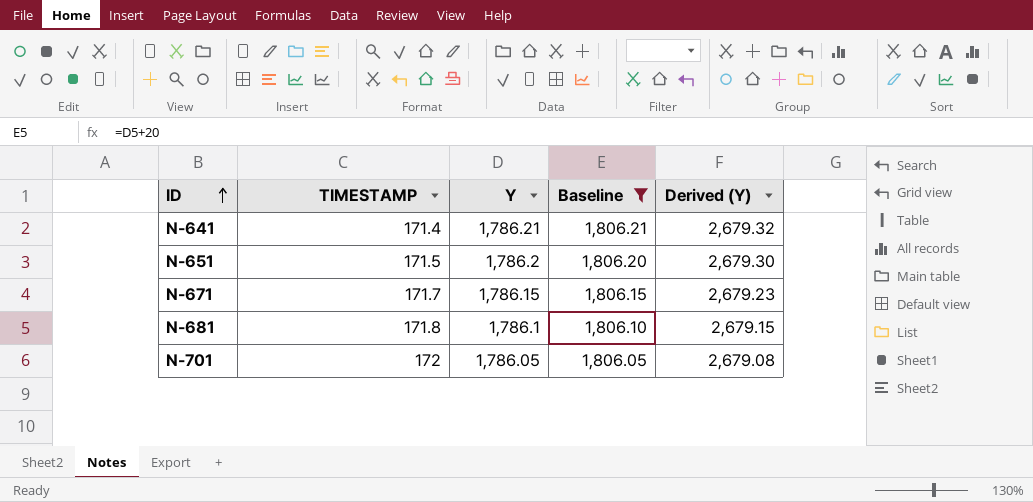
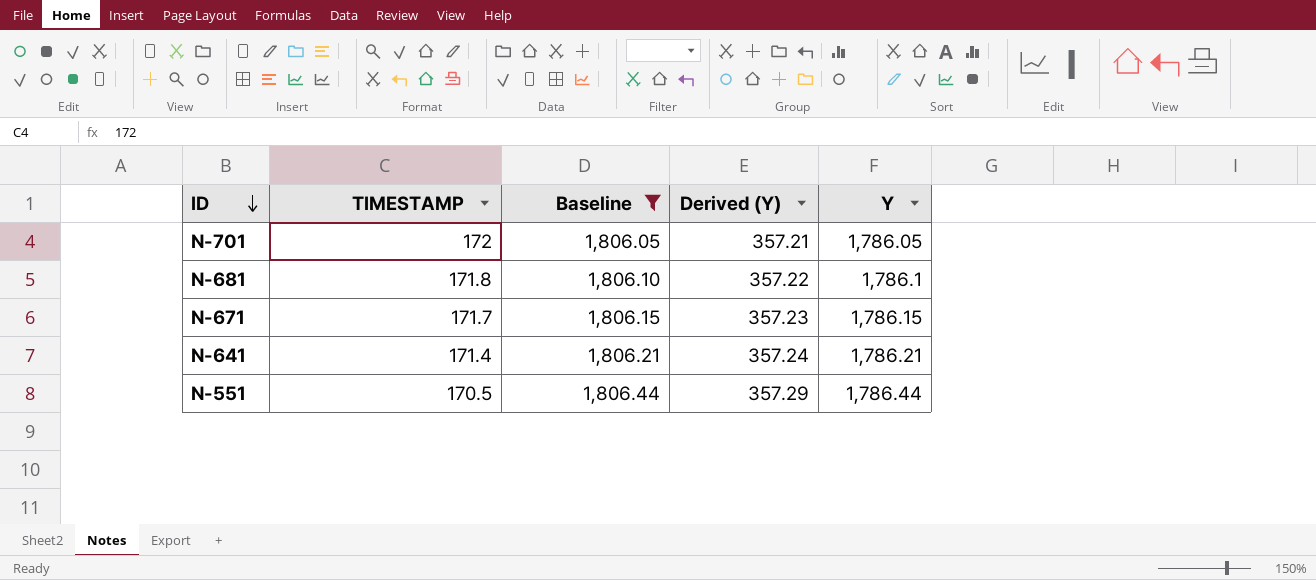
row order: ID ascending -> ID descending
column Derived (Y) | formula: [Y] * 1.5 -> [Y] * 0.2
column Y | position: 3 -> 5
row N-651: 171.5 | 1,786.2 | 1,806.20 | 2,679.30 -> none
row N-551: none -> 170.5 | 1,806.44 | 357.29 | 1,786.44

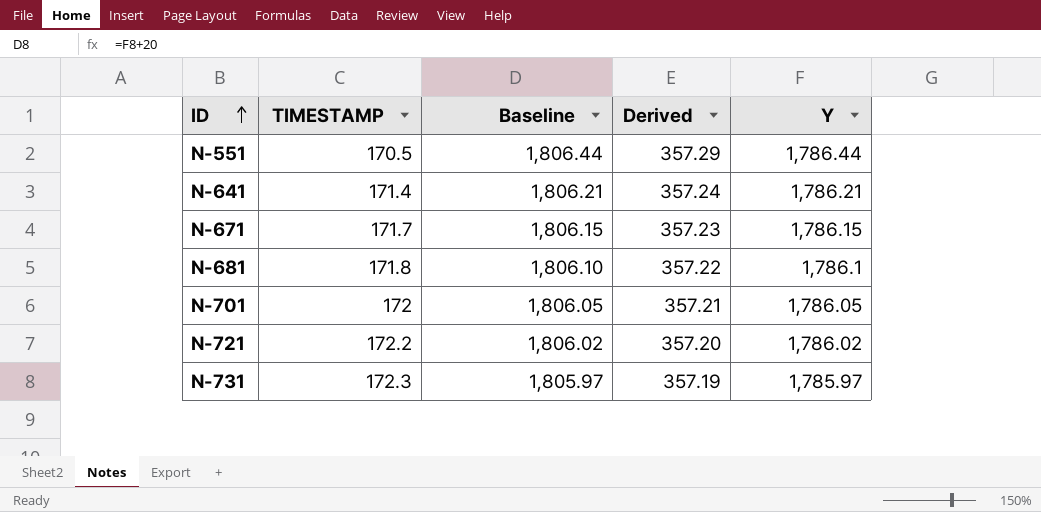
filter: Baseline >= 1,806.05 -> none
row order: ID descending -> ID ascending
column name: Derived (Y) -> Derived

